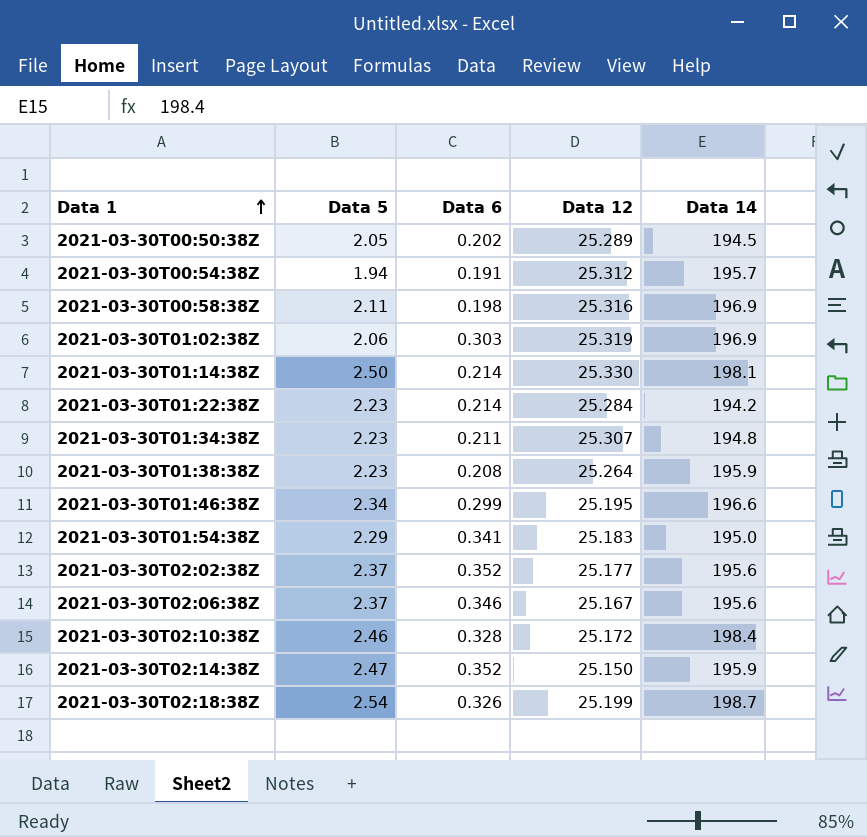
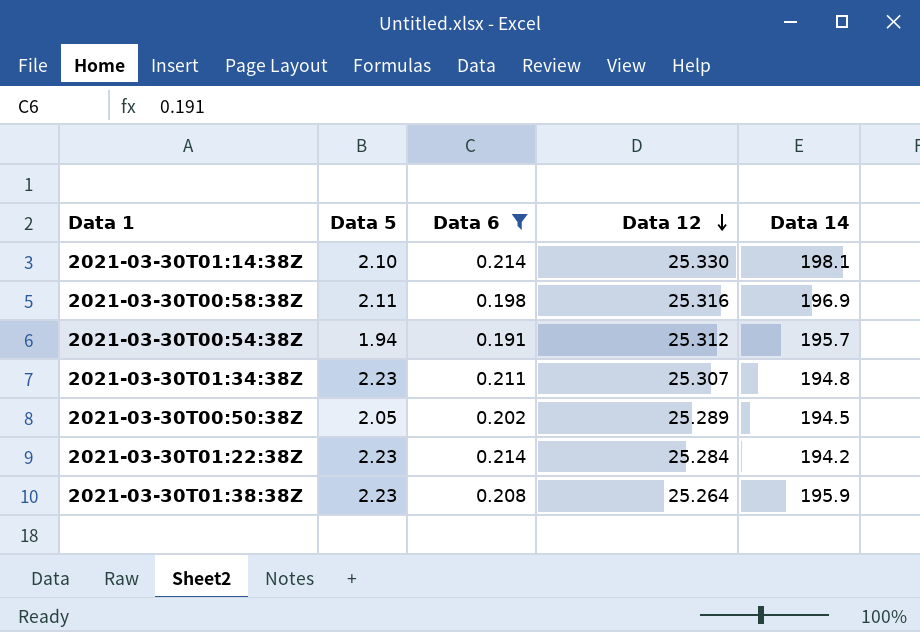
filter: none -> Data 6 <= 0.214
row order: Data 1 ascending -> Data 12 descending
2021-03-30T01:14:38Z | Data 5: 2.50 -> 2.10

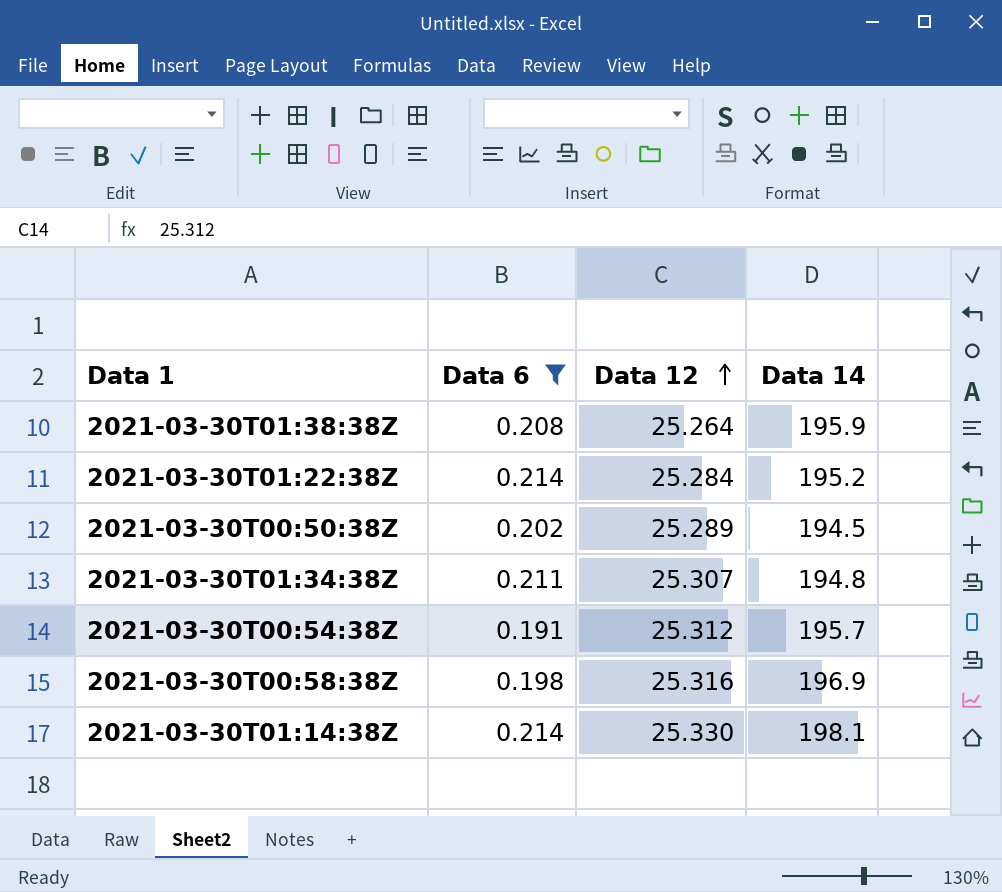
row order: Data 12 descending -> Data 12 ascending
column Data 5 | position: 2 -> none
2021-03-30T01:22:38Z | Data 14: 194.2 -> 195.2

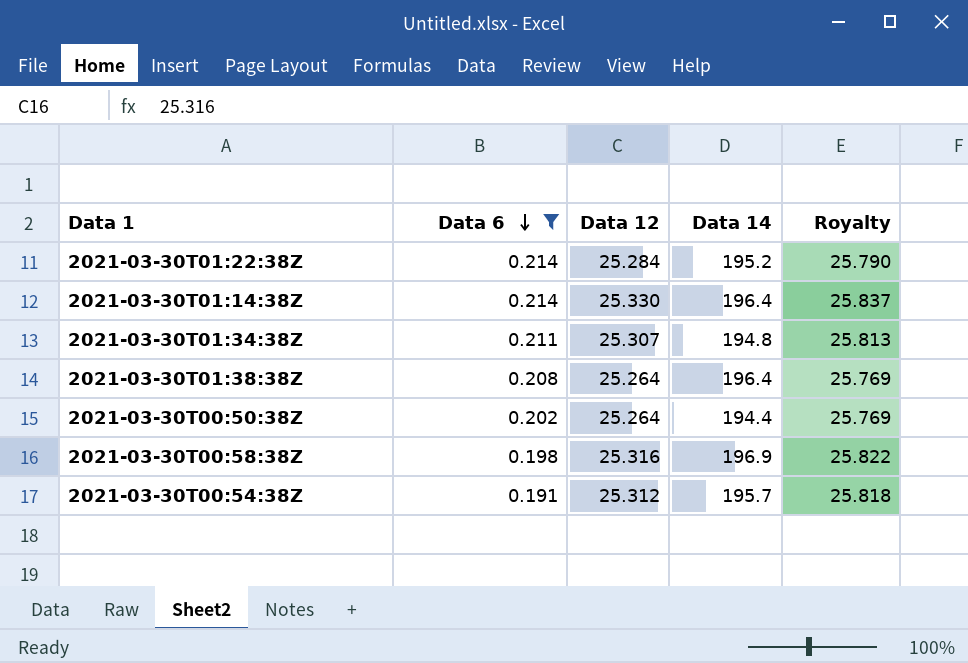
row order: Data 12 ascending -> Data 6 descending
column Royalty | formula: none -> [Data 12] * 1.02
2021-03-30T01:14:38Z | Data 14: 198.1 -> 196.4
2021-03-30T01:38:38Z | Data 14: 195.9 -> 196.4
2021-03-30T00:50:38Z | Data 12: 25.289 -> 25.264
2021-03-30T00:50:38Z | Data 14: 194.5 -> 194.4

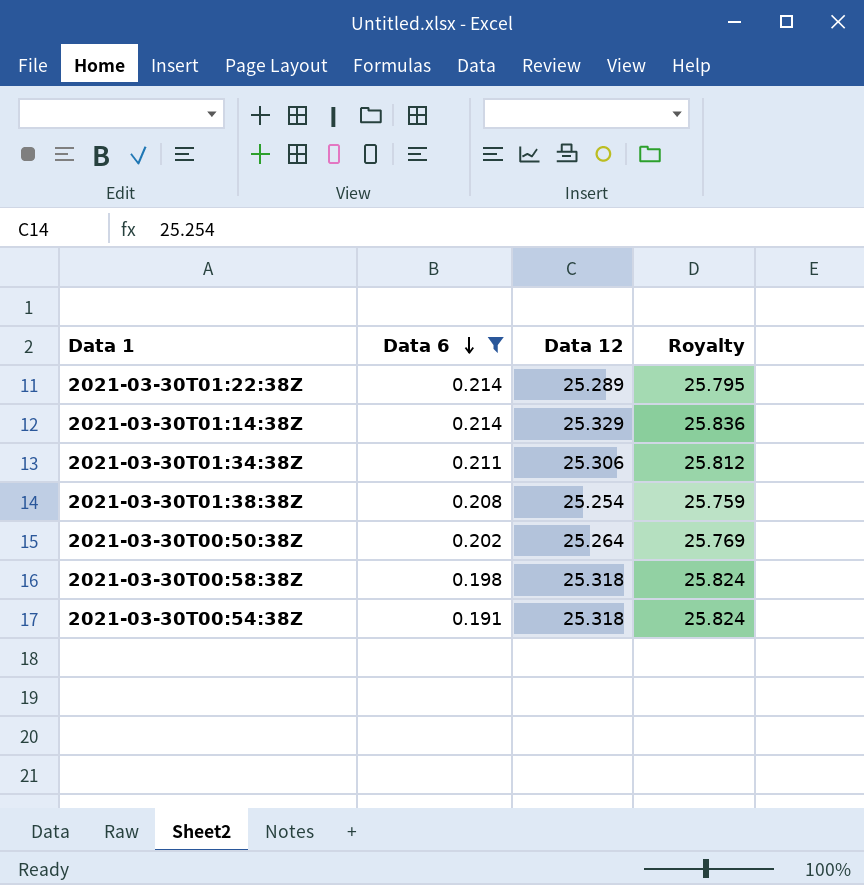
column Data 14 | position: 4 -> none
2021-03-30T01:22:38Z | Data 12: 25.284 -> 25.289
2021-03-30T01:22:38Z | Royalty: 25.790 -> 25.795
2021-03-30T01:14:38Z | Data 12: 25.330 -> 25.329
2021-03-30T01:14:38Z | Royalty: 25.837 -> 25.836
2021-03-30T01:34:38Z | Data 12: 25.307 -> 25.306
2021-03-30T01:34:38Z | Royalty: 25.813 -> 25.812
2021-03-30T01:38:38Z | Data 12: 25.264 -> 25.254
2021-03-30T01:38:38Z | Royalty: 25.769 -> 25.759
2021-03-30T00:58:38Z | Data 12: 25.316 -> 25.318
2021-03-30T00:58:38Z | Royalty: 25.822 -> 25.824
2021-03-30T00:54:38Z | Data 12: 25.312 -> 25.318
2021-03-30T00:54:38Z | Royalty: 25.818 -> 25.824

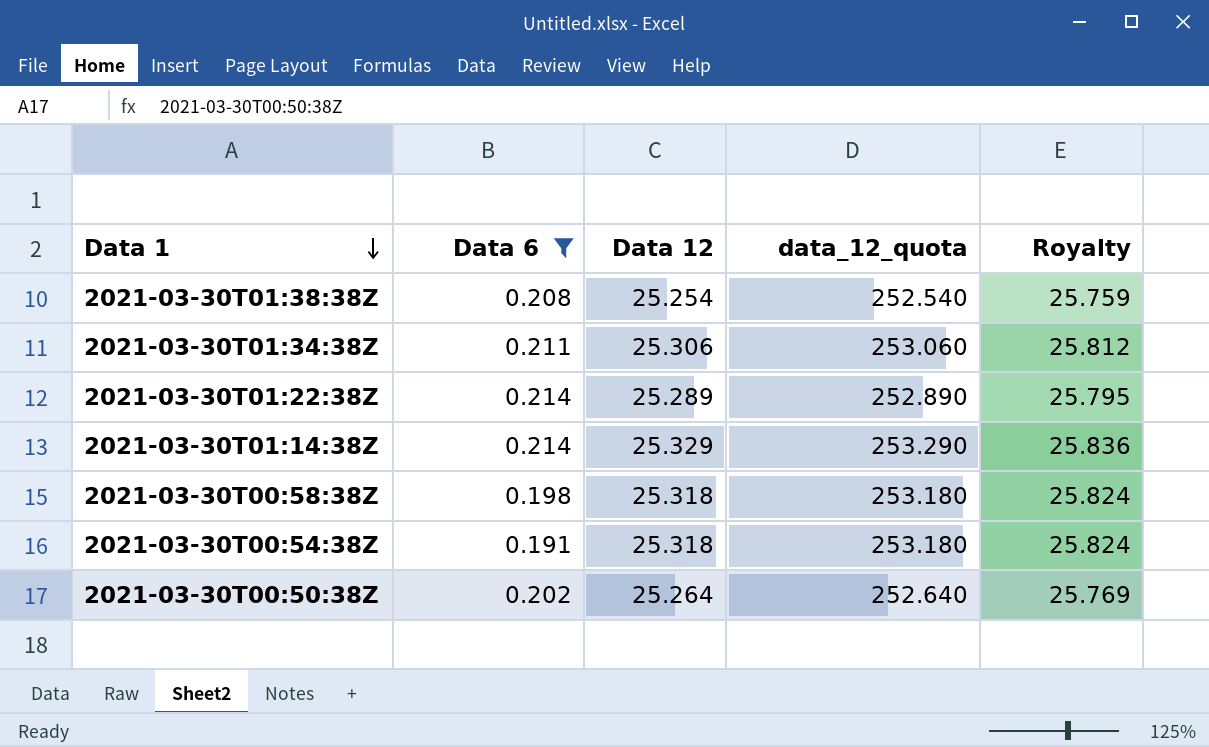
row order: Data 6 descending -> Data 1 descending
column data_12_quota | formula: none -> [Data 12] * 10

